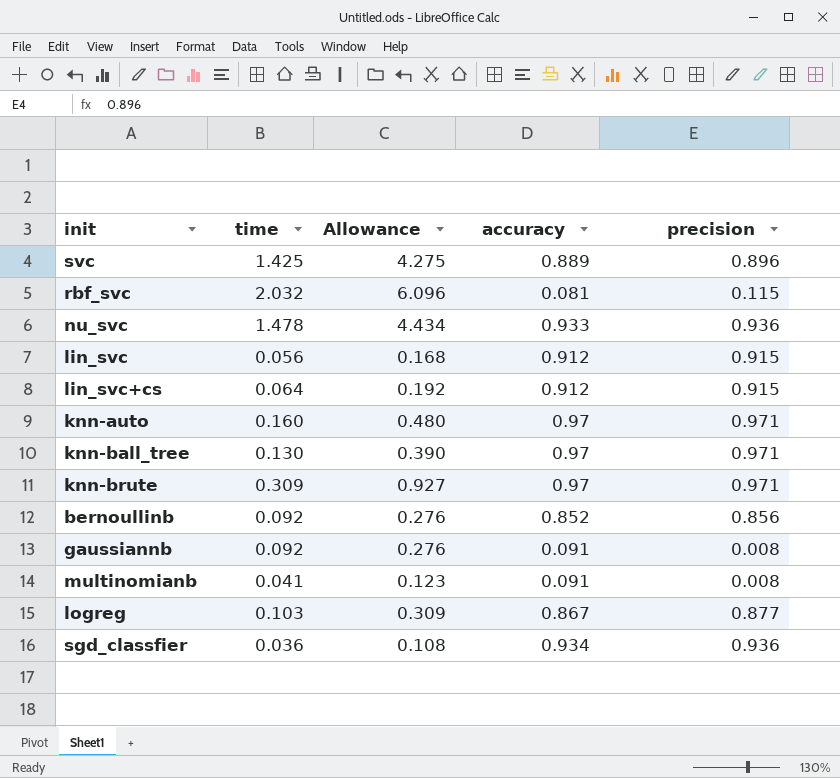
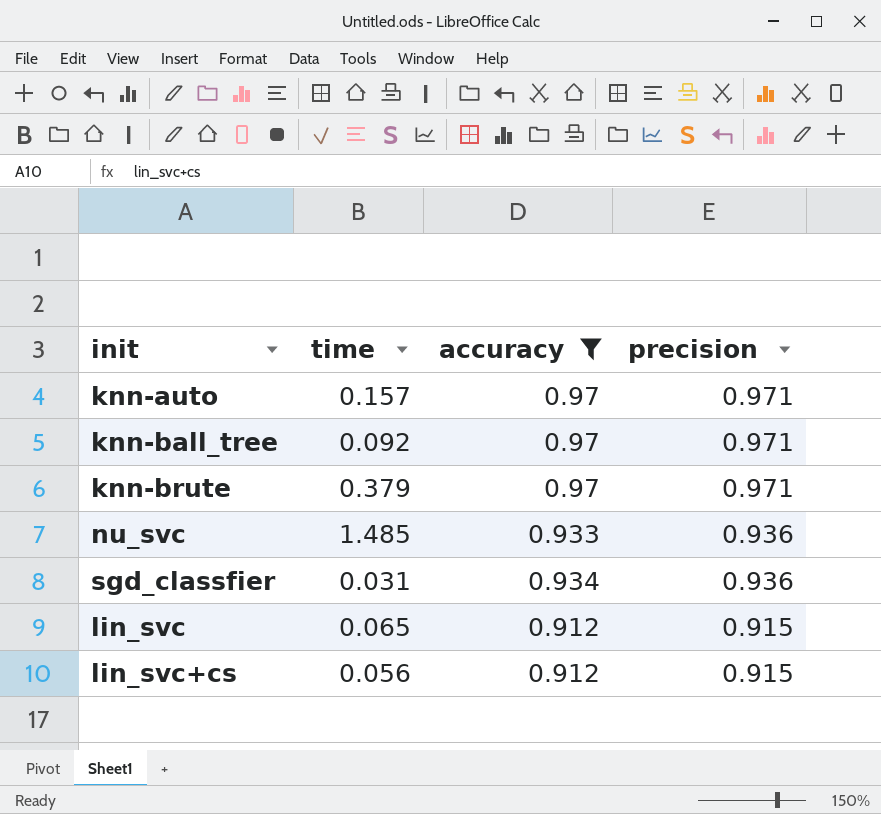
filter: none -> accuracy >= 0.912
row order: none -> precision descending
column Allowance | formula: [time] * 3 -> none
knn-auto | time: 0.160 -> 0.157
knn-ball_tree | time: 0.130 -> 0.092
knn-brute | time: 0.309 -> 0.379
nu_svc | time: 1.478 -> 1.485
sgd_classfier | time: 0.036 -> 0.031
lin_svc | time: 0.056 -> 0.065
lin_svc+cs | time: 0.064 -> 0.056

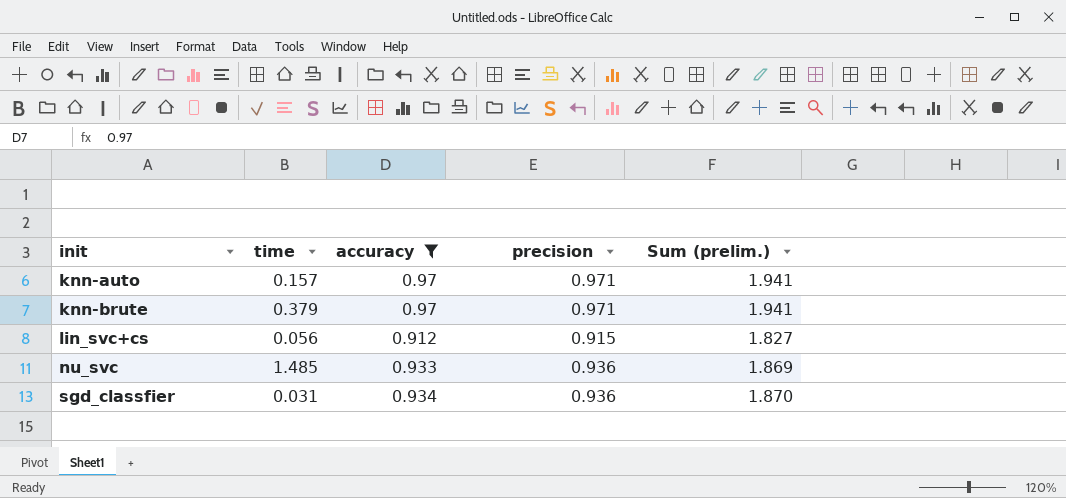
row order: precision descending -> init ascending
column Sum (prelim.) | formula: none -> [accuracy] + [precision]
row knn-ball_tree: 0.092 | 0.97 | 0.971 -> none
row lin_svc: 0.065 | 0.912 | 0.915 -> none

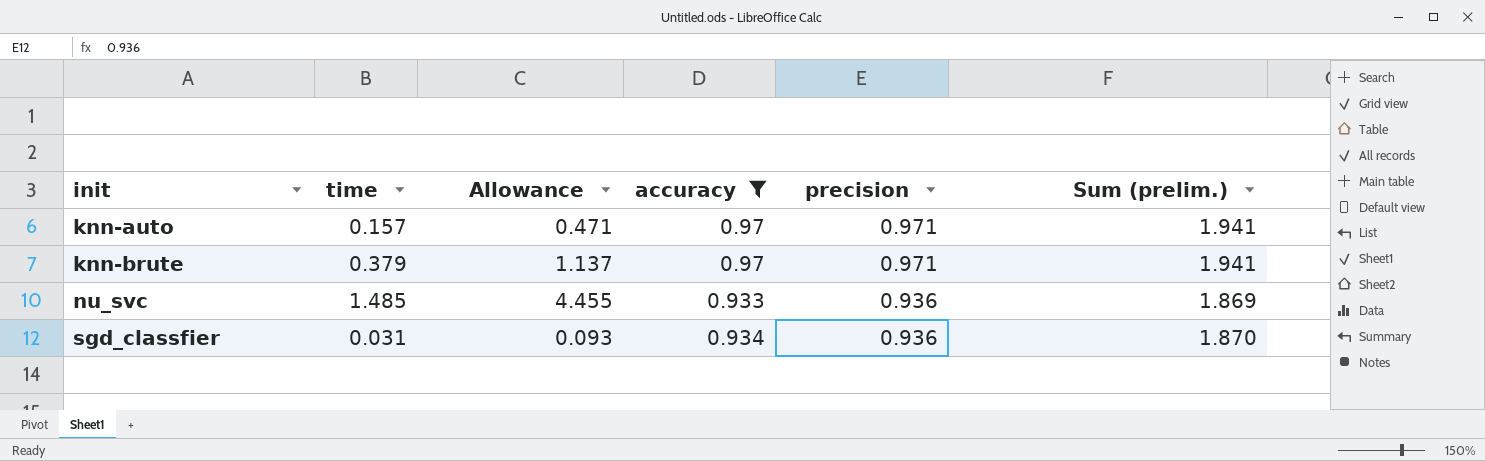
column Allowance | formula: none -> [time] * 3
row lin_svc+cs: 0.056 | 0.912 | 0.915 | 1.827 -> none

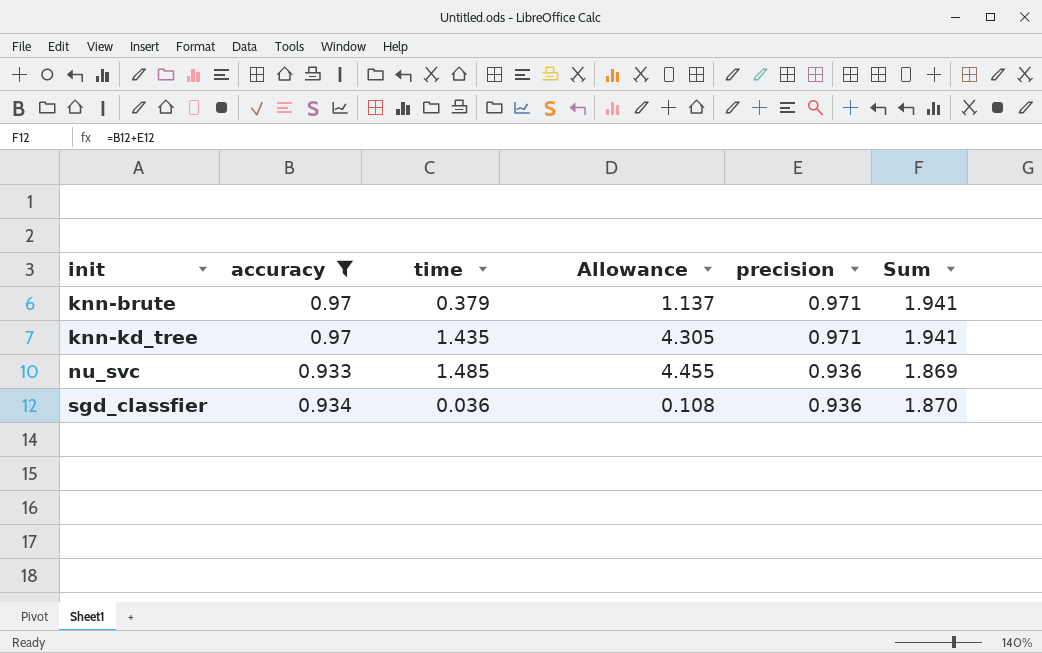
column accuracy | position: 4 -> 2
column name: Sum (prelim.) -> Sum
row knn-auto: 0.157 | 0.471 | 0.97 | 0.971 | 1.941 -> none
row knn-kd_tree: none -> 0.97 | 1.435 | 4.305 | 0.971 | 1.941
sgd_classfier | time: 0.031 -> 0.036
sgd_classfier | Allowance: 0.093 -> 0.108

